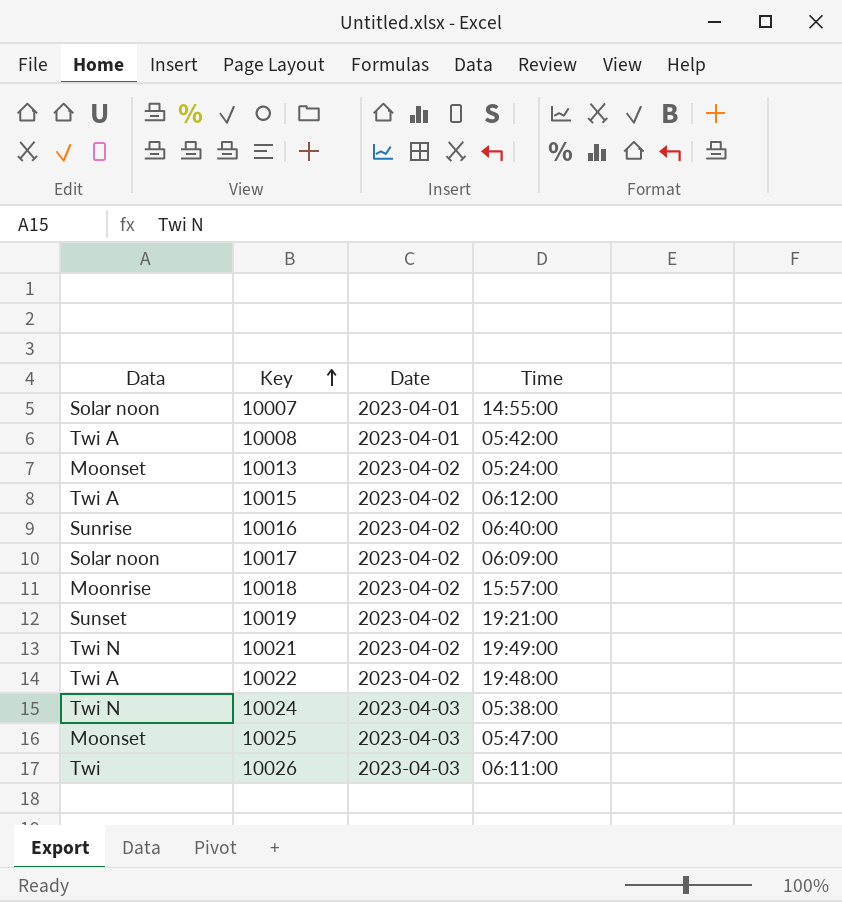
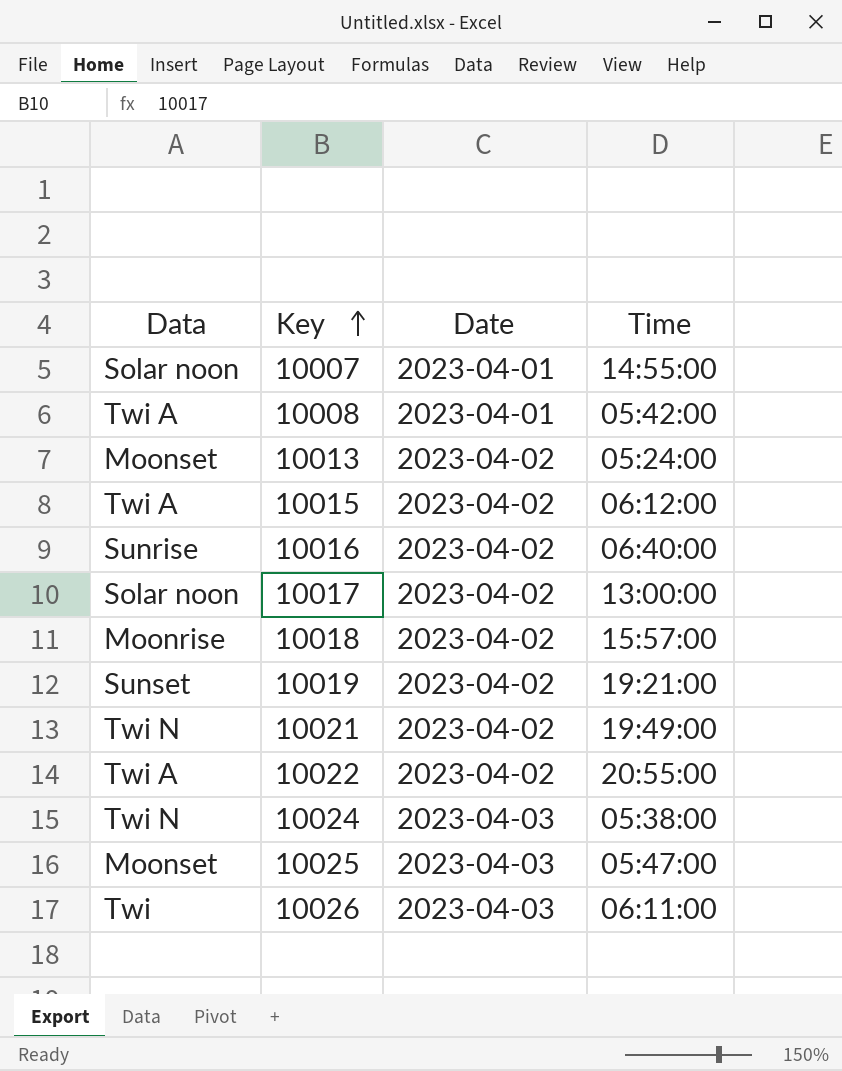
10017 | Time: 06:09:00 -> 13:00:00
10022 | Time: 19:48:00 -> 20:55:00

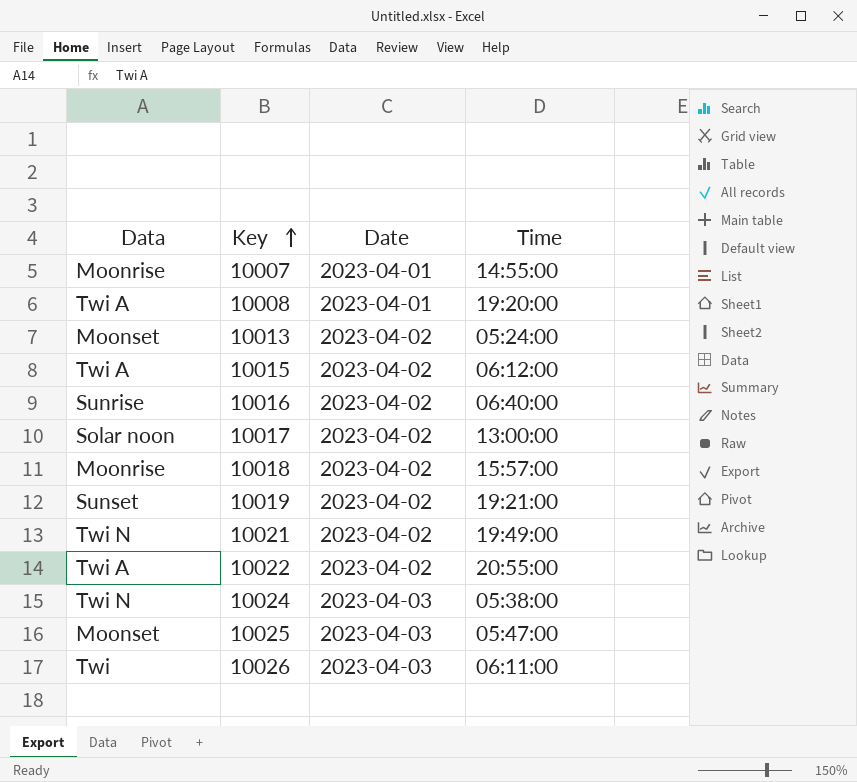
10007 | Data: Solar noon -> Moonrise
10008 | Time: 05:42:00 -> 19:20:00

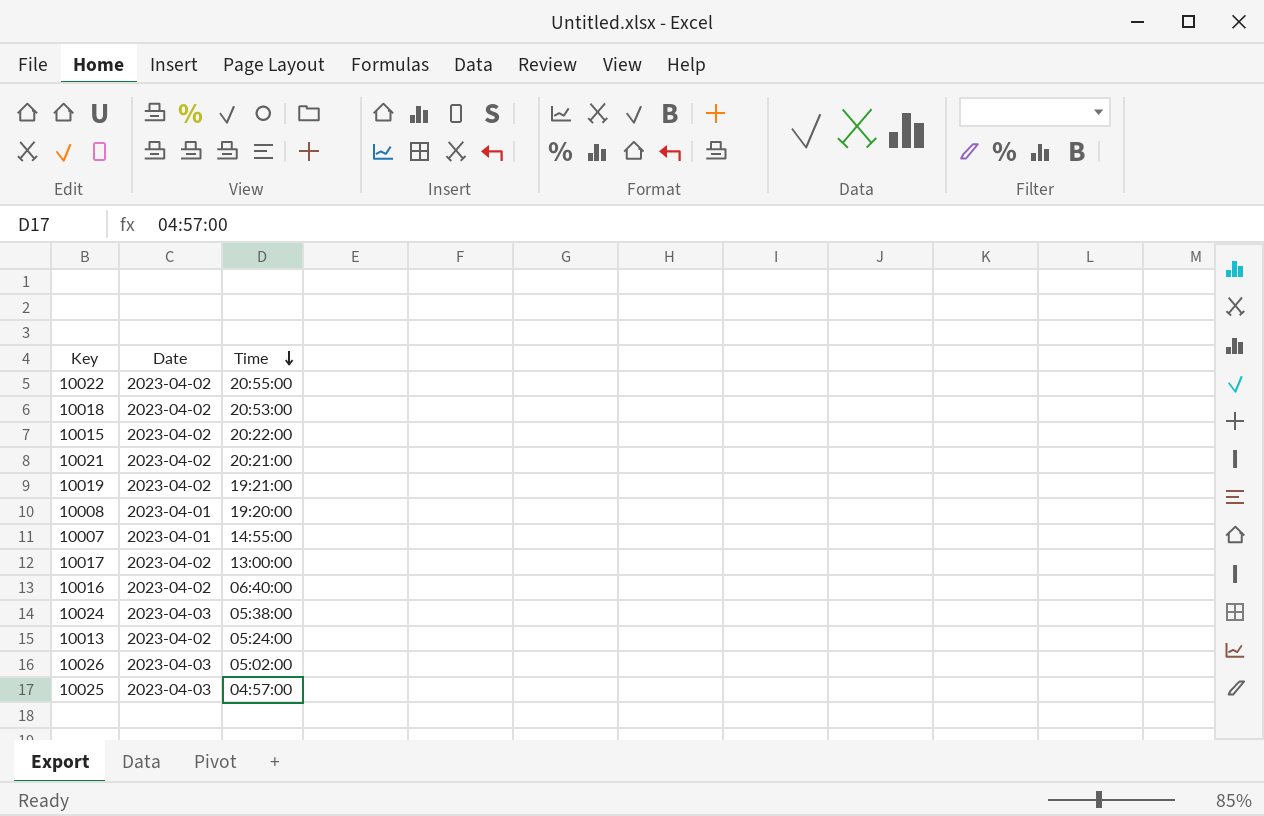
row order: Key ascending -> Time descending
column Data | position: 1 -> none
10018 | Time: 15:57:00 -> 20:53:00
10015 | Time: 06:12:00 -> 20:22:00
10021 | Time: 19:49:00 -> 20:21:00
10026 | Time: 06:11:00 -> 05:02:00
10025 | Time: 05:47:00 -> 04:57:00

